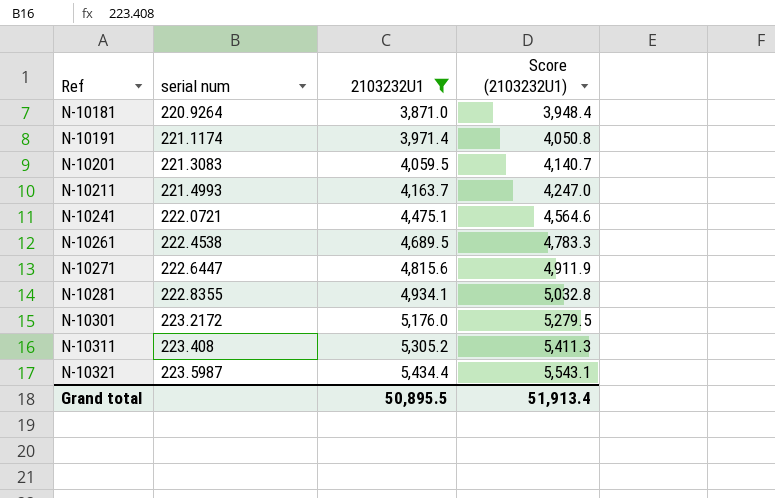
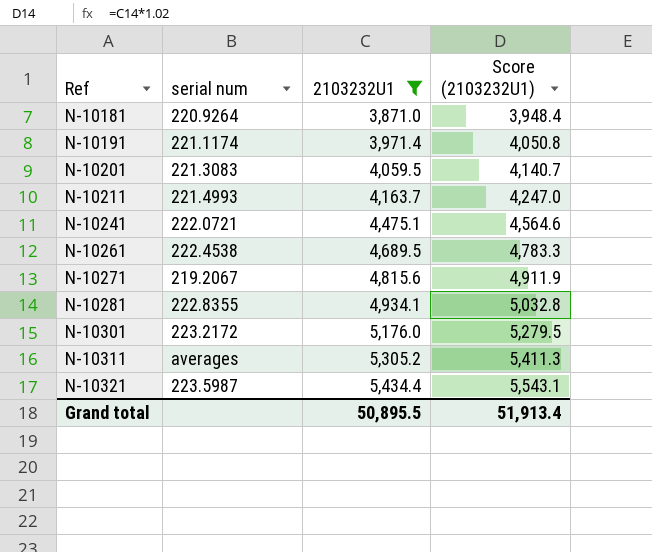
N-10271 | serial num: 222.6447 -> 219.2067
N-10311 | serial num: 223.408 -> averages

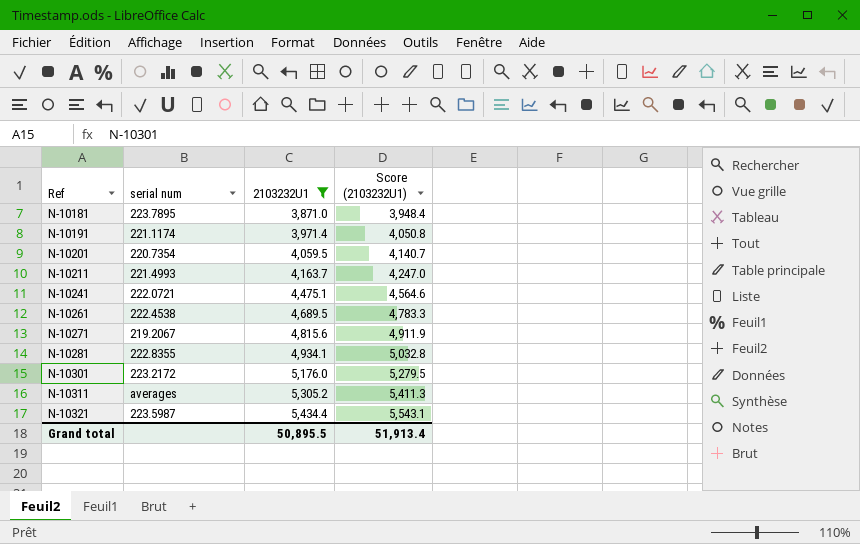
N-10181 | serial num: 220.9264 -> 223.7895
N-10201 | serial num: 221.3083 -> 220.7354

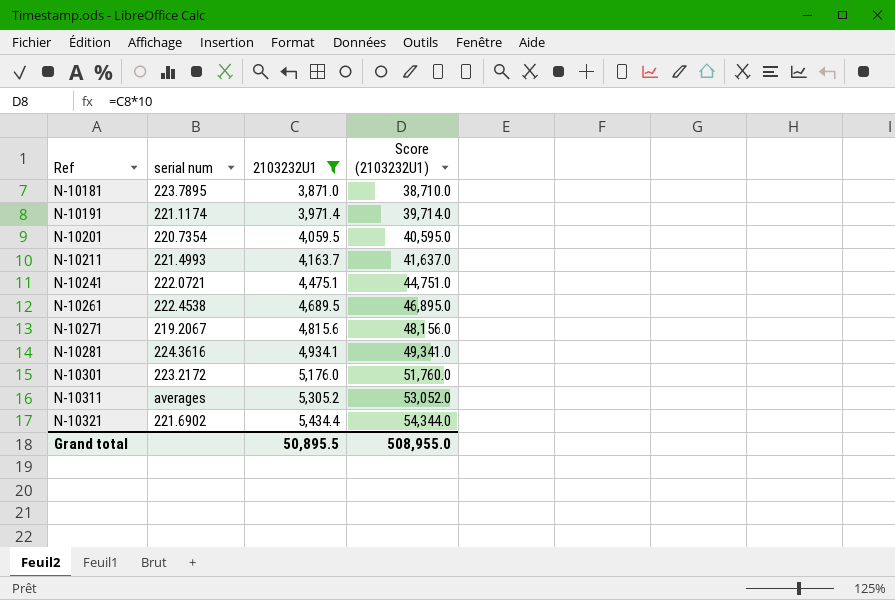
column Score (2103232U1) | formula: [2103232U1] * 1.02 -> [2103232U1] * 10
N-10281 | serial num: 222.8355 -> 224.3616
N-10321 | serial num: 223.5987 -> 221.6902
Grand total | Score (2103232U1): 51,913.4 -> 508,955.0

